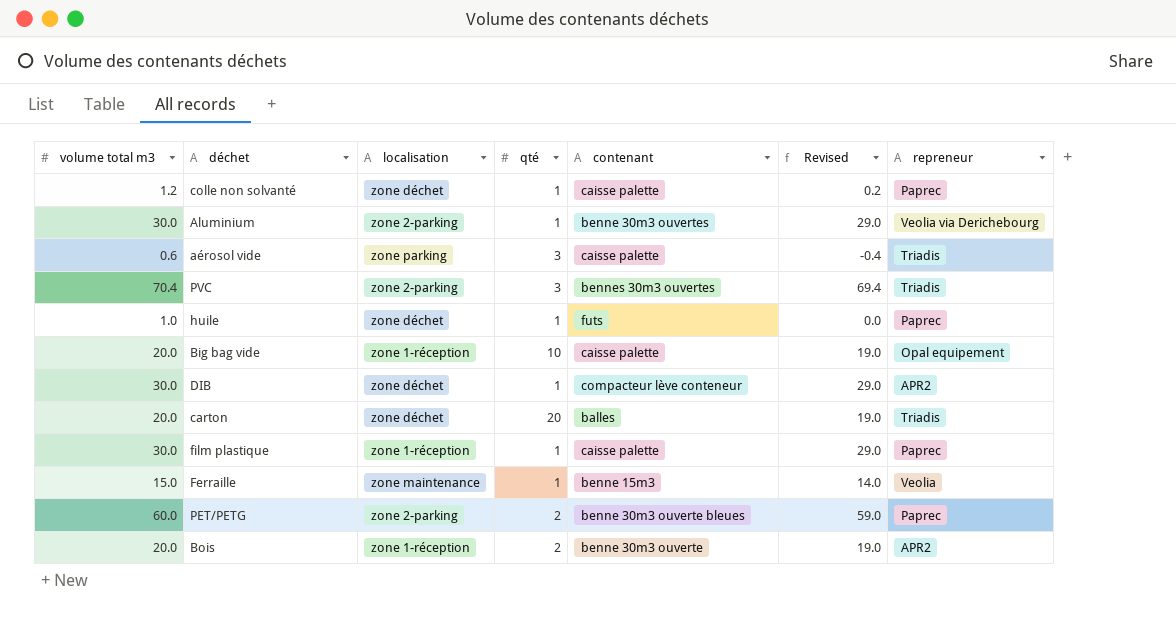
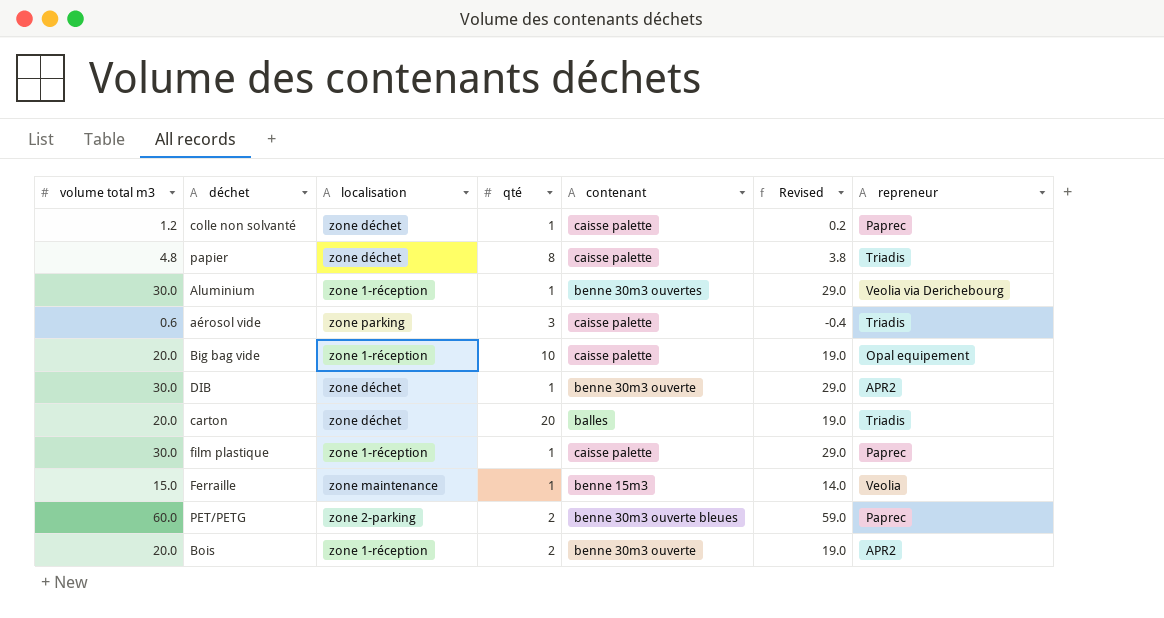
row PVC: 70.4 | zone 2-parking | 3 | bennes 30m3 ouvertes | 69.4 | Triadis -> none
row huile: 1.0 | zone déchet | 1 | futs | 0.0 | Paprec -> none
row papier: none -> 4.8 | zone déchet | 8 | caisse palette | 3.8 | Triadis
Aluminium | localisation: zone 2-parking -> zone 1-réception
DIB | contenant: compacteur lève conteneur -> benne 30m3 ouverte

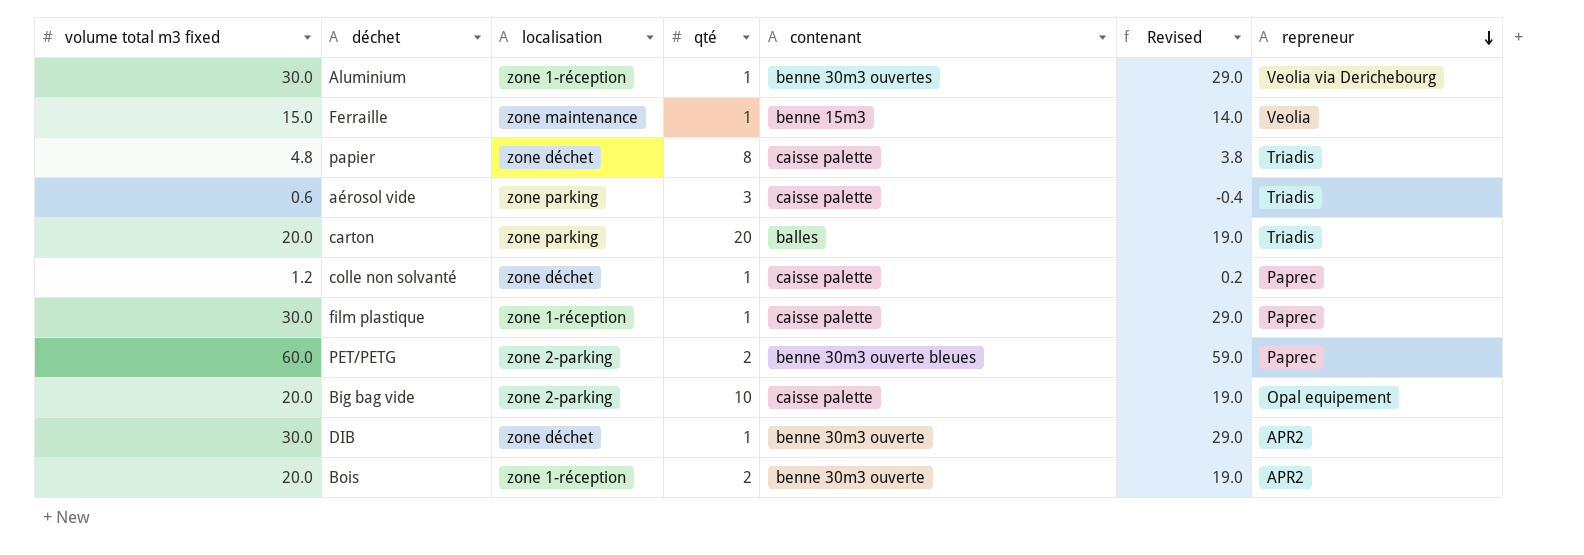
row order: none -> repreneur descending
column name: volume total m3 -> volume total m3 fixed
carton | localisation: zone déchet -> zone parking
Big bag vide | localisation: zone 1-réception -> zone 2-parking

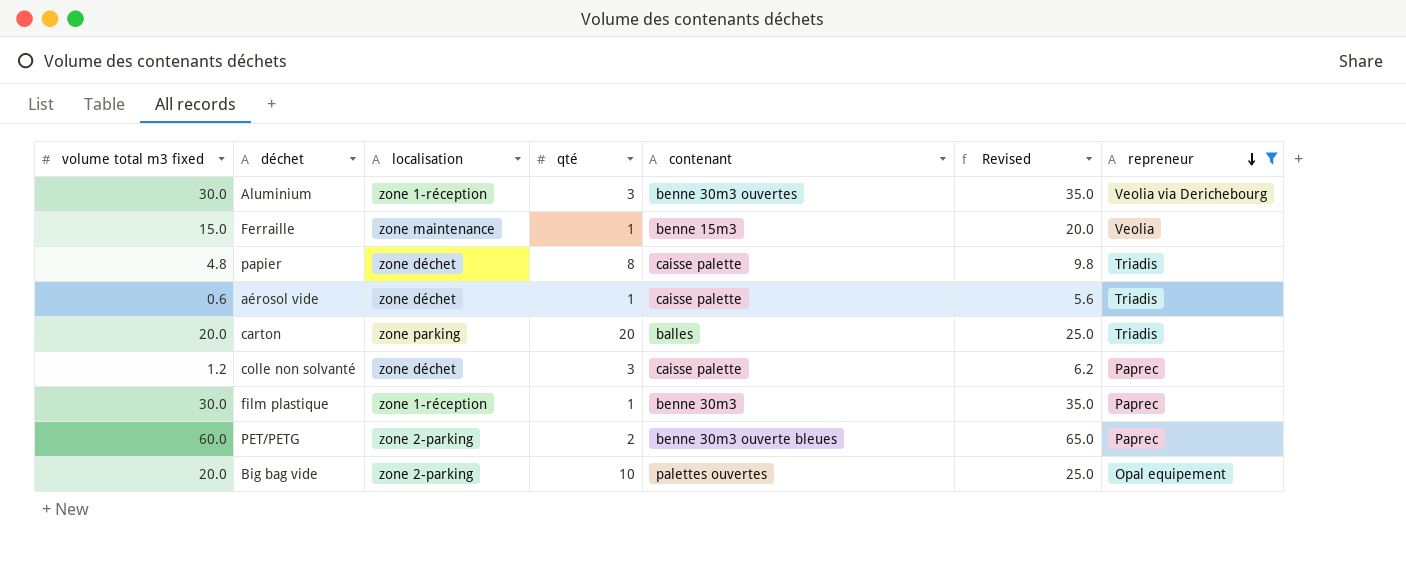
filter: none -> repreneur != APR2
column Revised | formula: [volume total m3 fixed] - 1 -> [volume total m3 fixed] + 5
Aluminium | qté: 1 -> 3
aérosol vide | localisation: zone parking -> zone déchet
aérosol vide | qté: 3 -> 1
colle non solvanté | qté: 1 -> 3
film plastique | contenant: caisse palette -> benne 30m3
Big bag vide | contenant: caisse palette -> palettes ouvertes

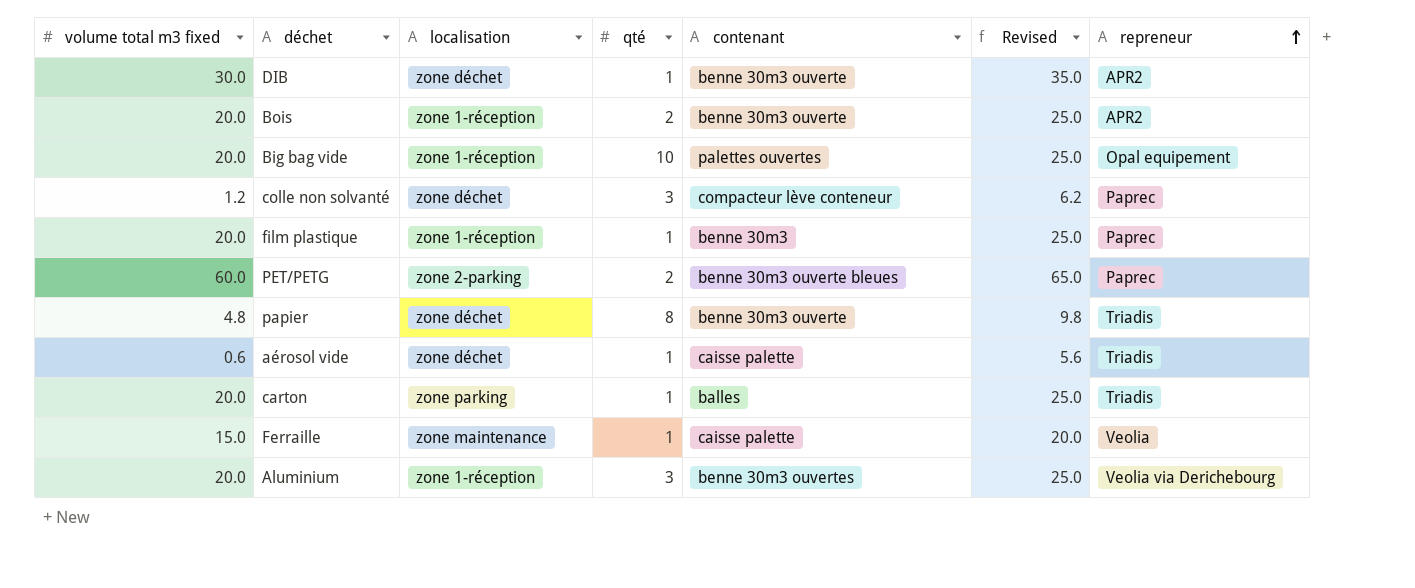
filter: repreneur != APR2 -> none
row order: repreneur descending -> repreneur ascending
Big bag vide | localisation: zone 2-parking -> zone 1-réception
colle non solvanté | contenant: caisse palette -> compacteur lève conteneur
film plastique | volume total m3 fixed: 30.0 -> 20.0
film plastique | Revised: 35.0 -> 25.0
papier | contenant: caisse palette -> benne 30m3 ouverte
carton | qté: 20 -> 1
Ferraille | contenant: benne 15m3 -> caisse palette
Aluminium | volume total m3 fixed: 30.0 -> 20.0
Aluminium | Revised: 35.0 -> 25.0

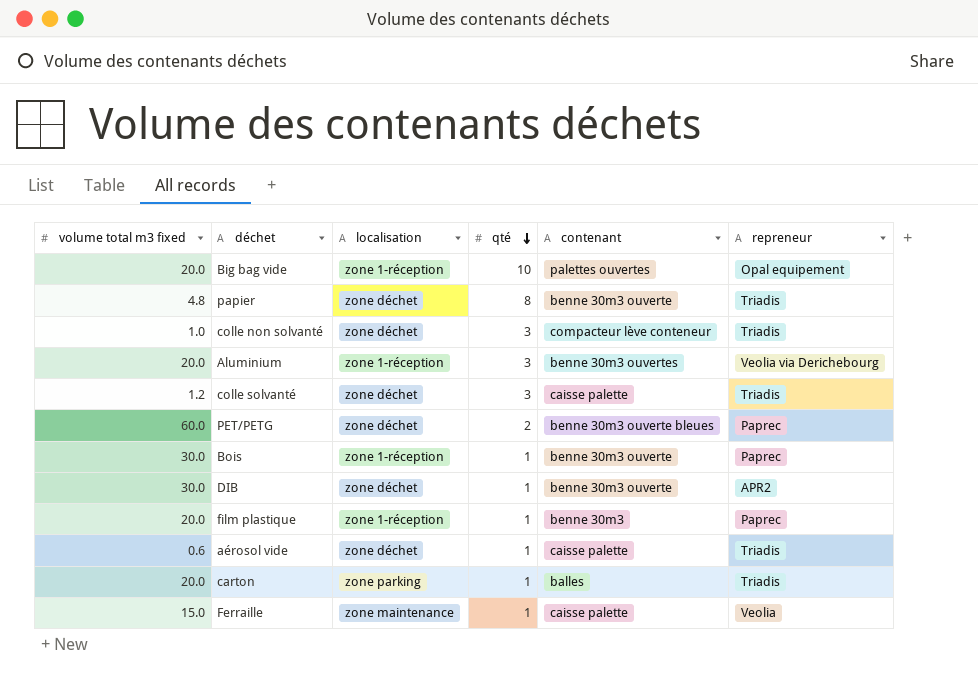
row order: repreneur ascending -> qté descending
column Revised | formula: [volume total m3 fixed] + 5 -> none
colle non solvanté | volume total m3 fixed: 1.2 -> 1.0
colle non solvanté | repreneur: Paprec -> Triadis
row colle solvanté: none -> 1.2 | zone déchet | 3 | caisse palette | Triadis
PET/PETG | localisation: zone 2-parking -> zone déchet
Bois | volume total m3 fixed: 20.0 -> 30.0
Bois | qté: 2 -> 1
Bois | repreneur: APR2 -> Paprec

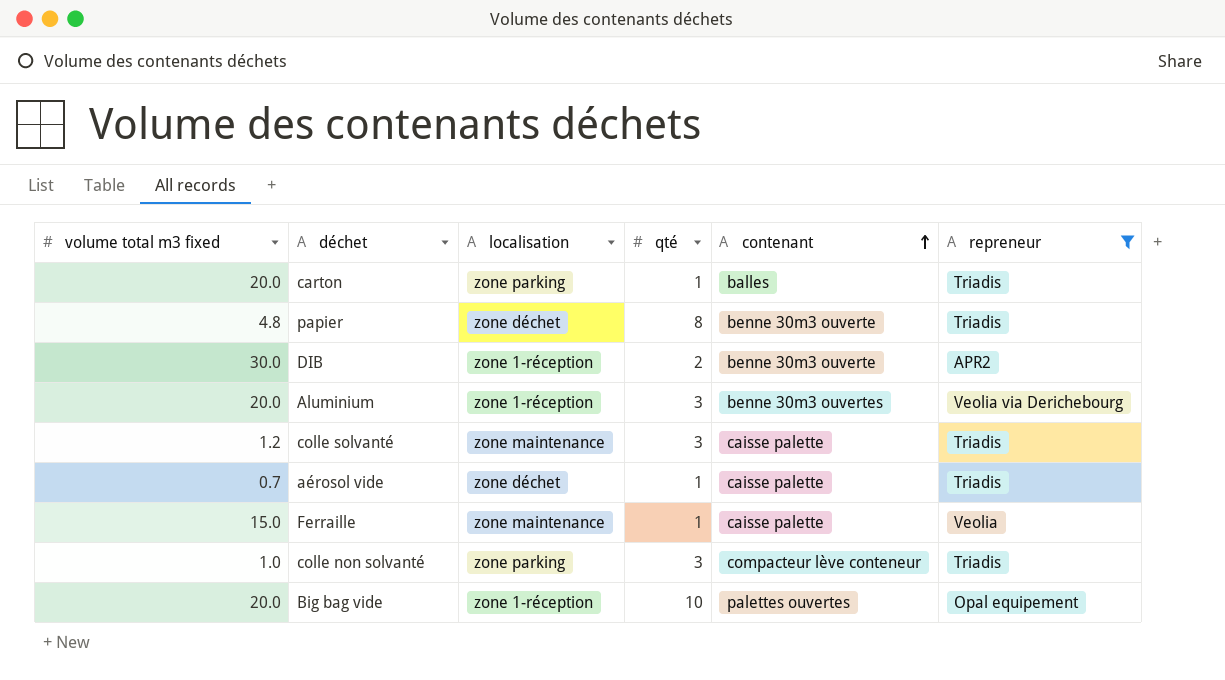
filter: none -> repreneur != Paprec
row order: qté descending -> contenant ascending
DIB | localisation: zone déchet -> zone 1-réception
DIB | qté: 1 -> 2
colle solvanté | localisation: zone déchet -> zone maintenance
aérosol vide | volume total m3 fixed: 0.6 -> 0.7
colle non solvanté | localisation: zone déchet -> zone parking

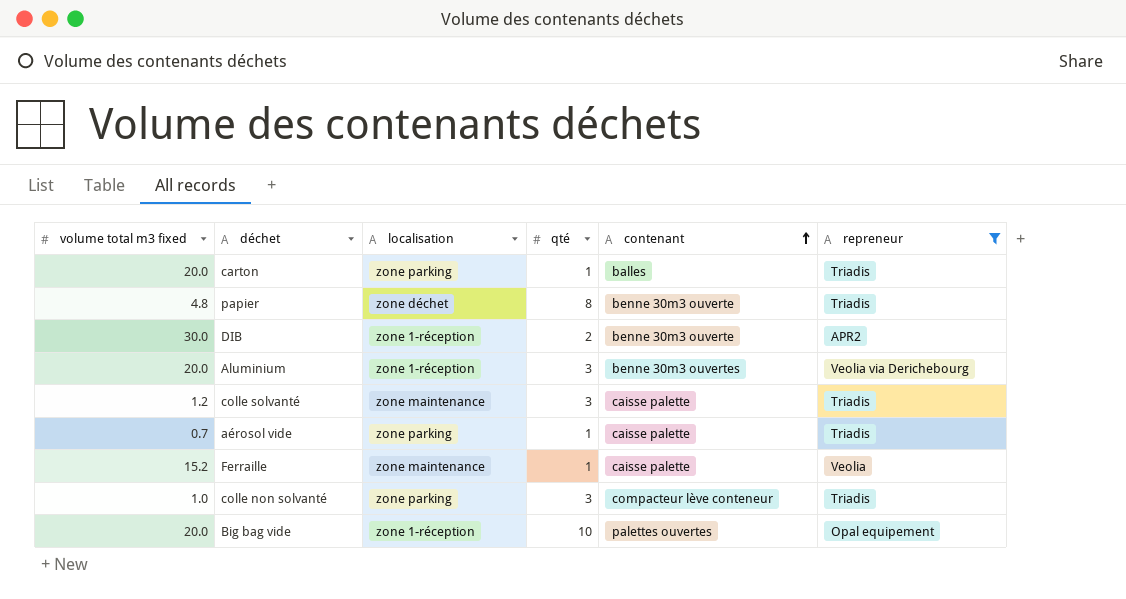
aérosol vide | localisation: zone déchet -> zone parking
Ferraille | volume total m3 fixed: 15.0 -> 15.2

